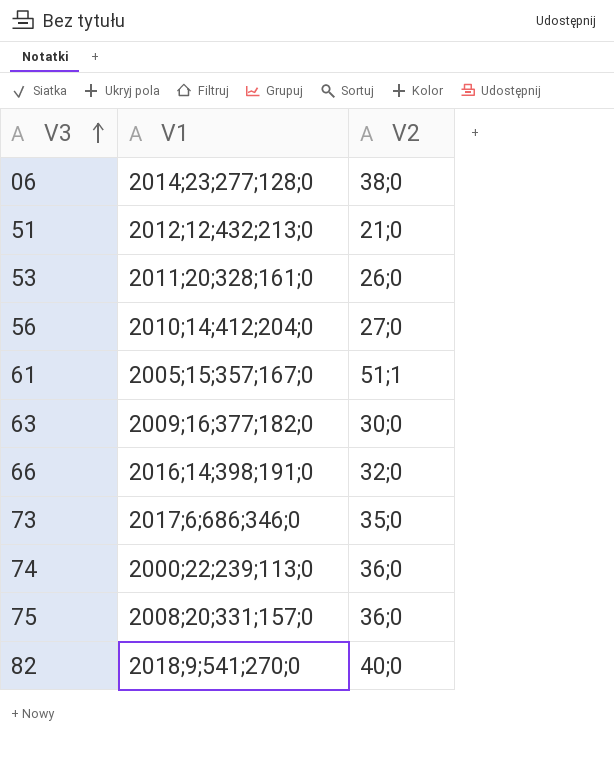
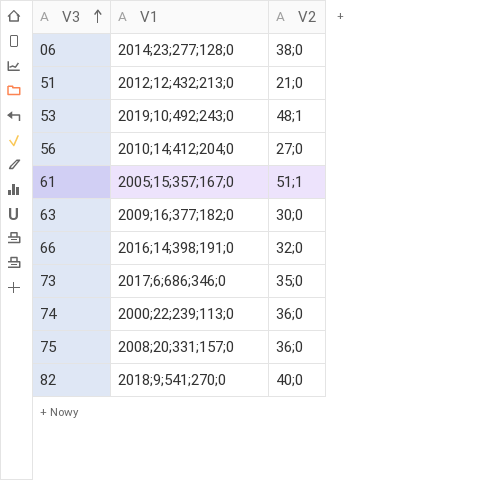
53 | V1: 2011;20;328;161;0 -> 2019;10;492;243;0
53 | V2: 26;0 -> 48;1

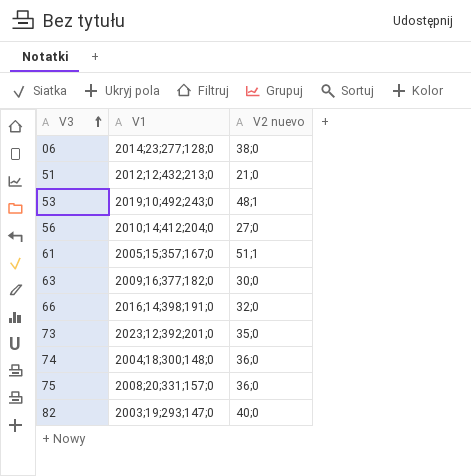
column name: V2 -> V2 nuevo
73 | V1: 2017;6;686;346;0 -> 2023;12;392;201;0
74 | V1: 2000;22;239;113;0 -> 2004;18;300;148;0
82 | V1: 2018;9;541;270;0 -> 2003;19;293;147;0

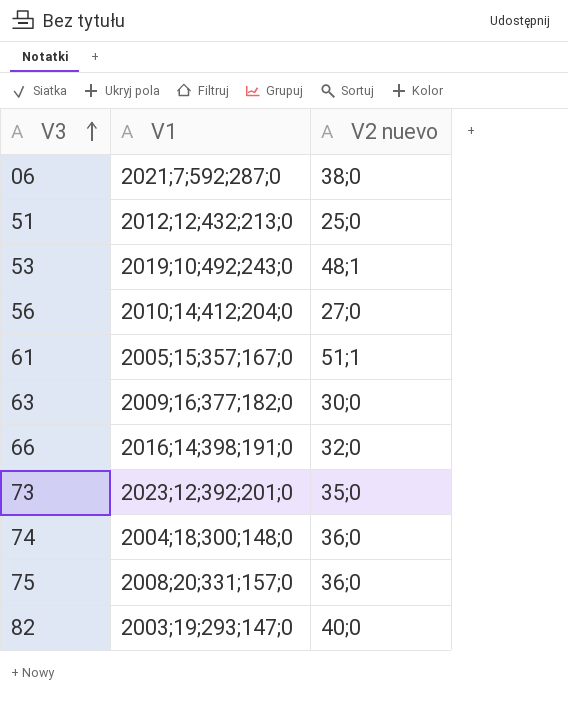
06 | V1: 2014;23;277;128;0 -> 2021;7;592;287;0
51 | V2 nuevo: 21;0 -> 25;0

